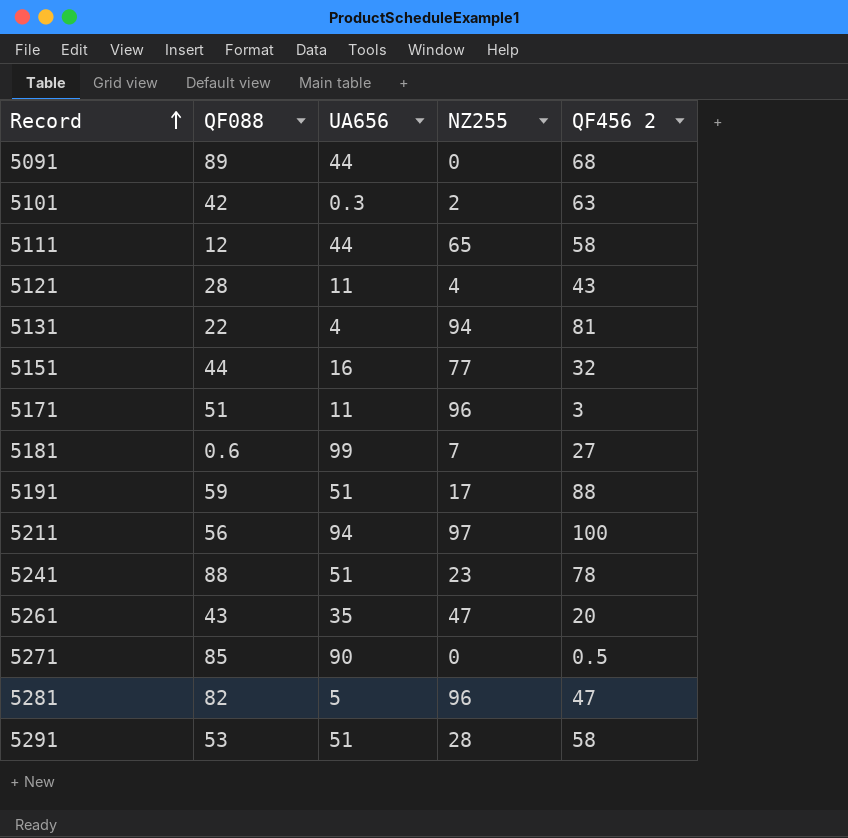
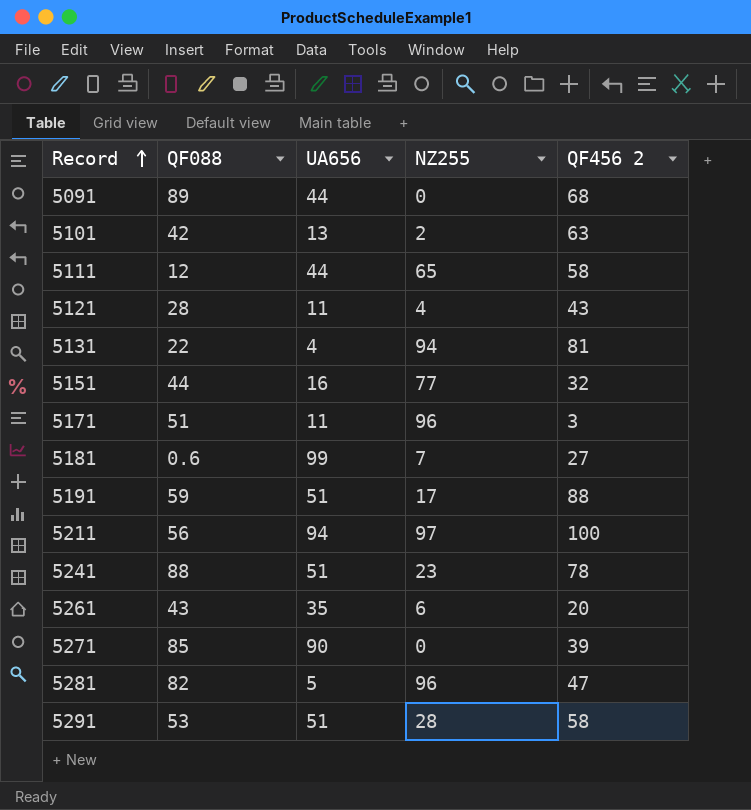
5101 | UA656: 0.3 -> 13
5261 | NZ255: 47 -> 6
5271 | QF456 2: 0.5 -> 39

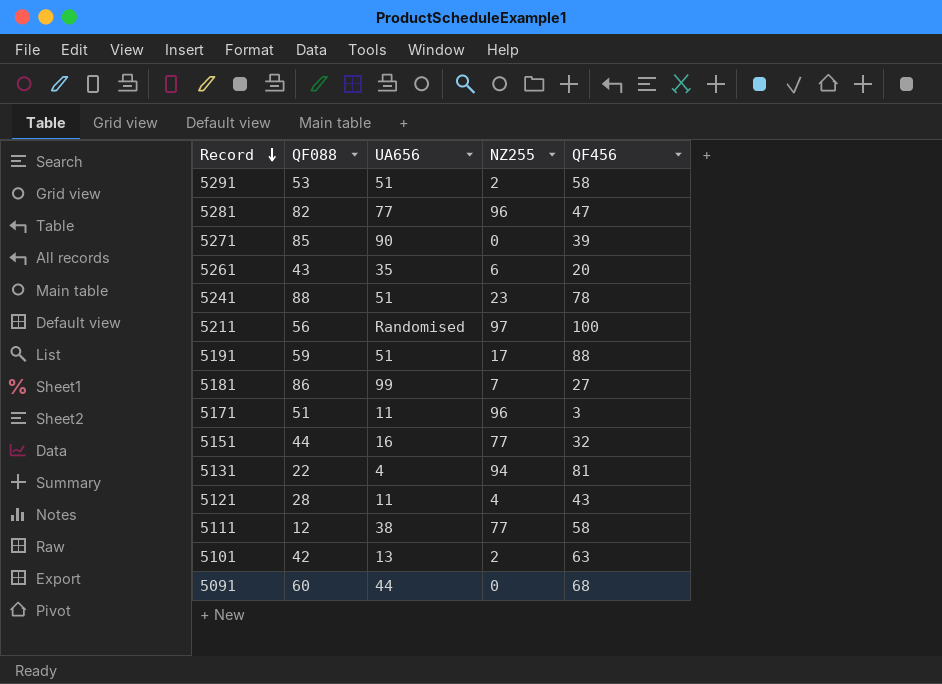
row order: Record ascending -> Record descending
column name: QF456 2 -> QF456
5291 | NZ255: 28 -> 2
5281 | UA656: 5 -> 77
5211 | UA656: 94 -> Randomised
5181 | QF088: 0.6 -> 86
5111 | UA656: 44 -> 38
5111 | NZ255: 65 -> 77
5091 | QF088: 89 -> 60

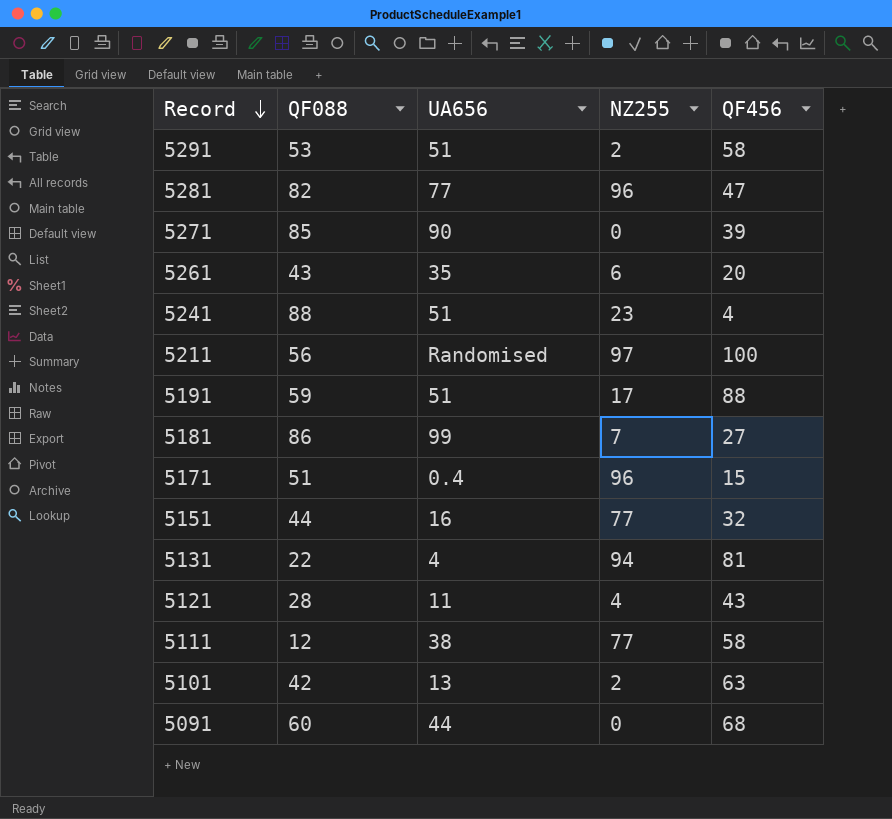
5241 | QF456: 78 -> 4
5171 | UA656: 11 -> 0.4
5171 | QF456: 3 -> 15

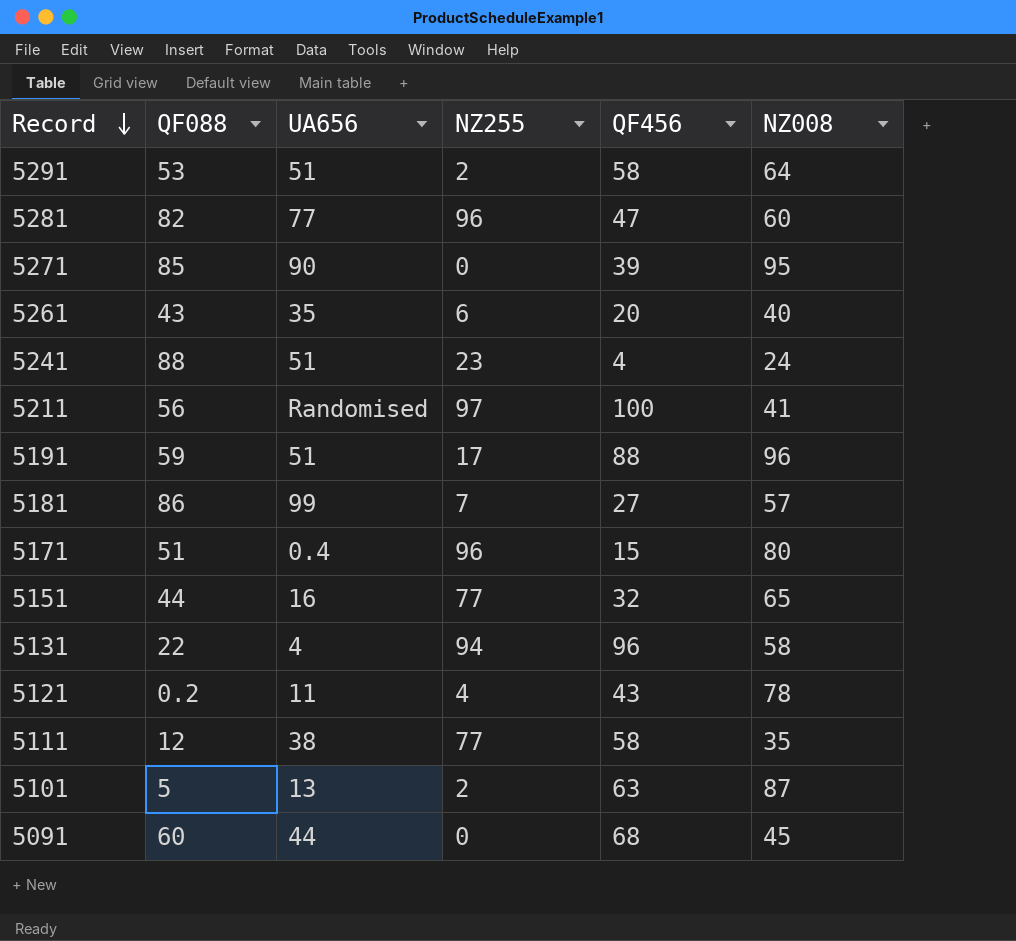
column NZ008 | position: none -> 6
5131 | QF456: 81 -> 96
5121 | QF088: 28 -> 0.2
5101 | QF088: 42 -> 5

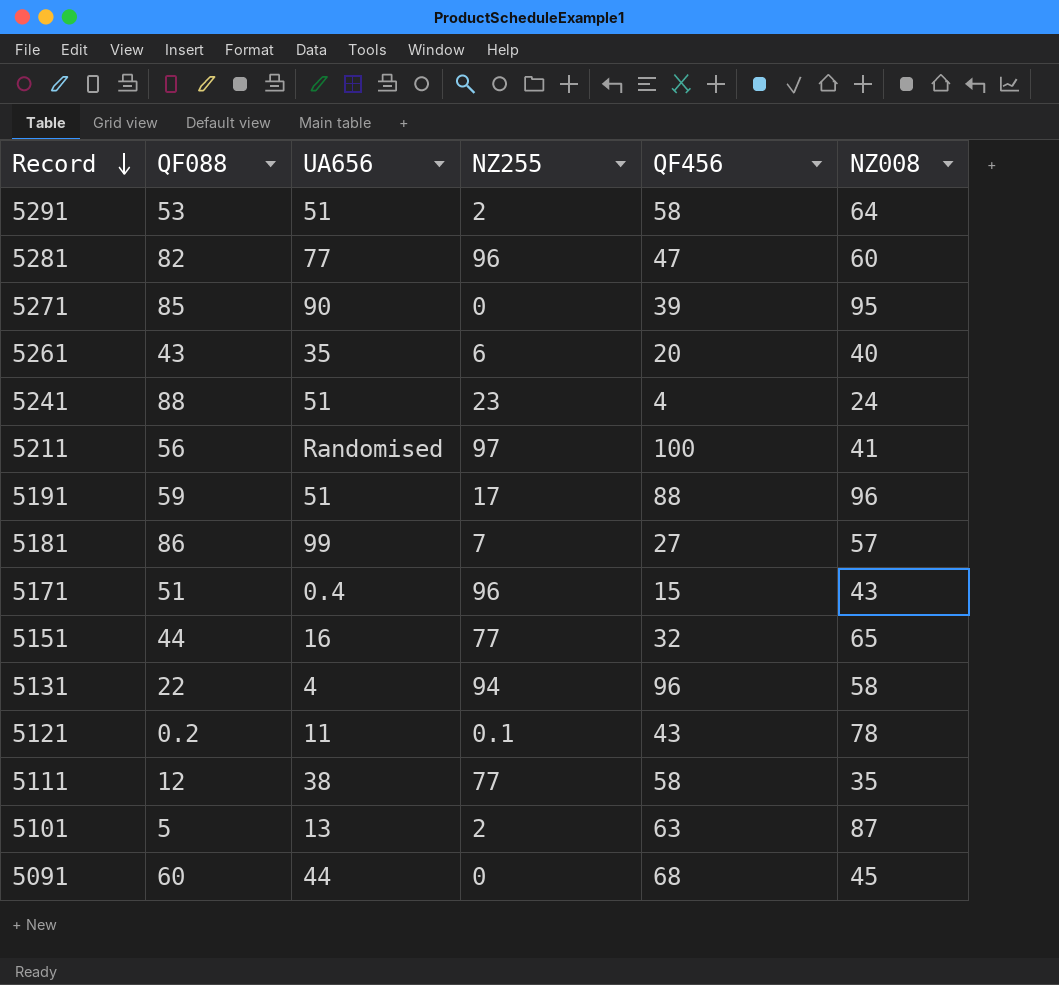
5171 | NZ008: 80 -> 43
5121 | NZ255: 4 -> 0.1

